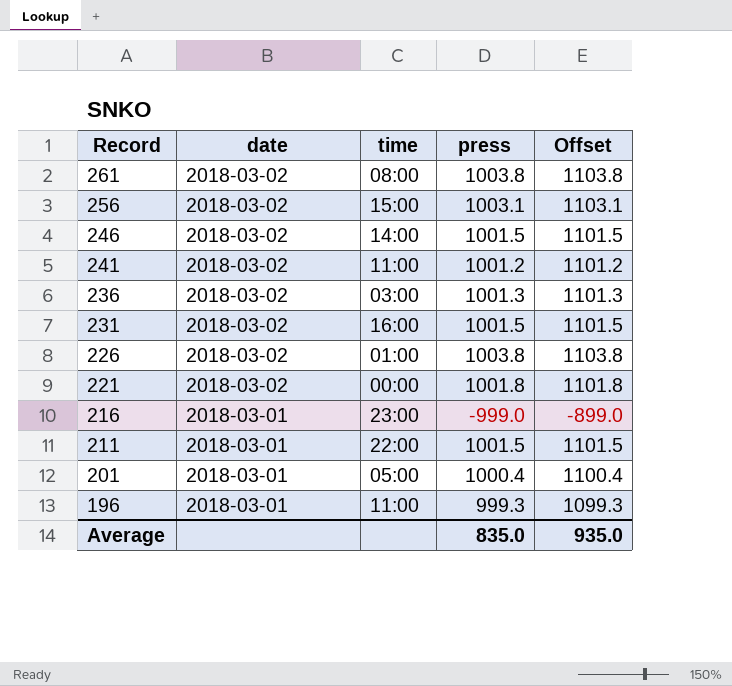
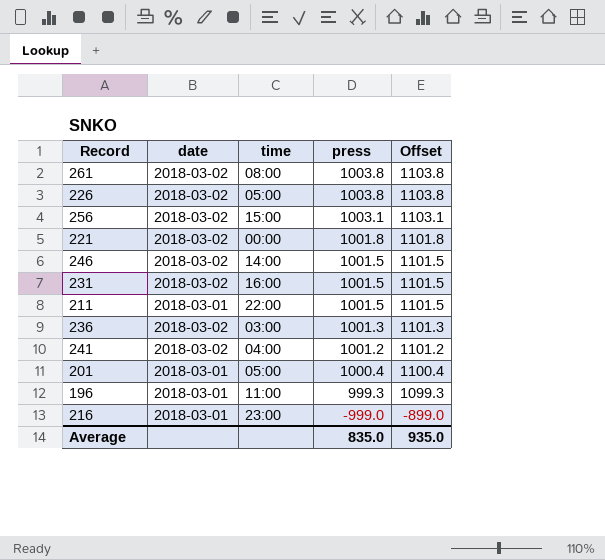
row order: Record descending -> press descending
226 | time: 01:00 -> 05:00
241 | time: 11:00 -> 04:00

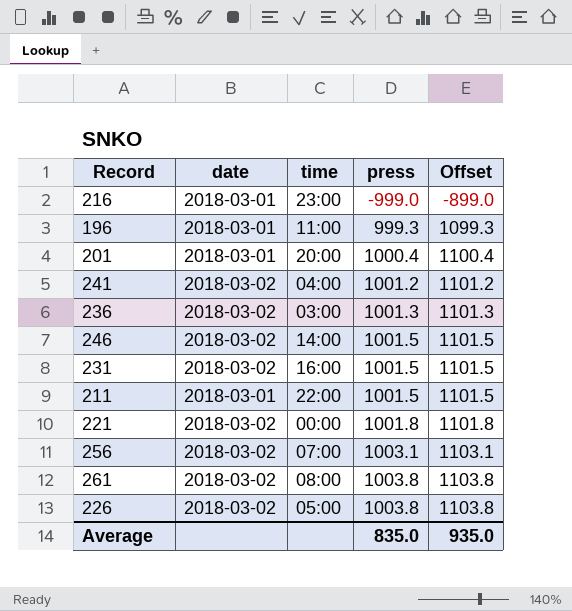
row order: press descending -> press ascending
201 | time: 05:00 -> 20:00
256 | time: 15:00 -> 07:00

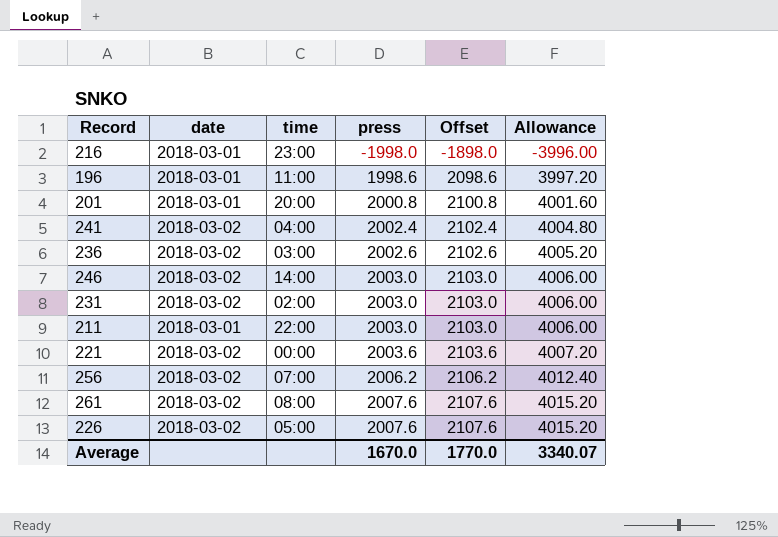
column Allowance | formula: none -> [press] * 2
216 | press: -999.0 -> -1998.0
216 | Offset: -899.0 -> -1898.0
196 | press: 999.3 -> 1998.6
196 | Offset: 1099.3 -> 2098.6
201 | press: 1000.4 -> 2000.8
201 | Offset: 1100.4 -> 2100.8
241 | press: 1001.2 -> 2002.4
241 | Offset: 1101.2 -> 2102.4
236 | press: 1001.3 -> 2002.6
236 | Offset: 1101.3 -> 2102.6
246 | press: 1001.5 -> 2003.0
246 | Offset: 1101.5 -> 2103.0
231 | time: 16:00 -> 02:00
231 | press: 1001.5 -> 2003.0
231 | Offset: 1101.5 -> 2103.0
211 | press: 1001.5 -> 2003.0
211 | Offset: 1101.5 -> 2103.0
221 | press: 1001.8 -> 2003.6
221 | Offset: 1101.8 -> 2103.6
256 | press: 1003.1 -> 2006.2
256 | Offset: 1103.1 -> 2106.2
261 | press: 1003.8 -> 2007.6
261 | Offset: 1103.8 -> 2107.6
226 | press: 1003.8 -> 2007.6
226 | Offset: 1103.8 -> 2107.6
Average | press: 835.0 -> 1670.0
Average | Offset: 935.0 -> 1770.0

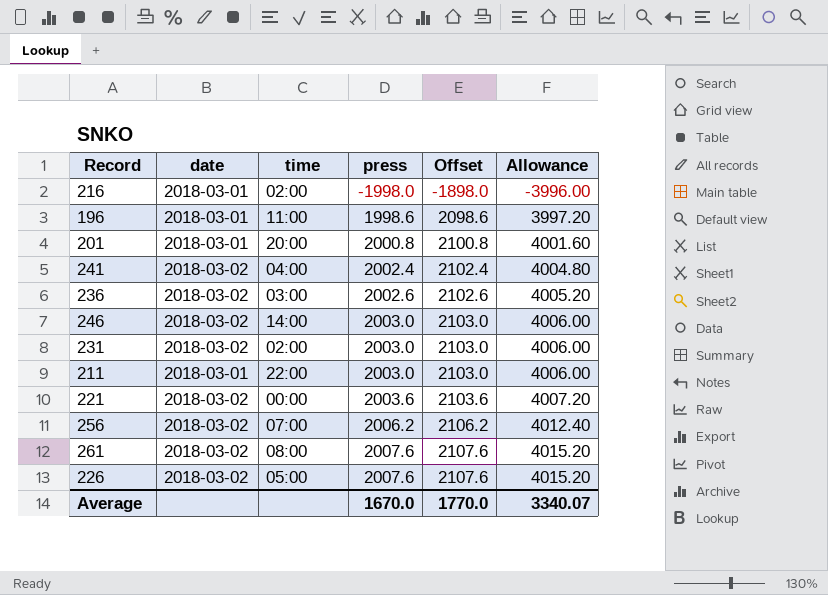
216 | time: 23:00 -> 02:00

